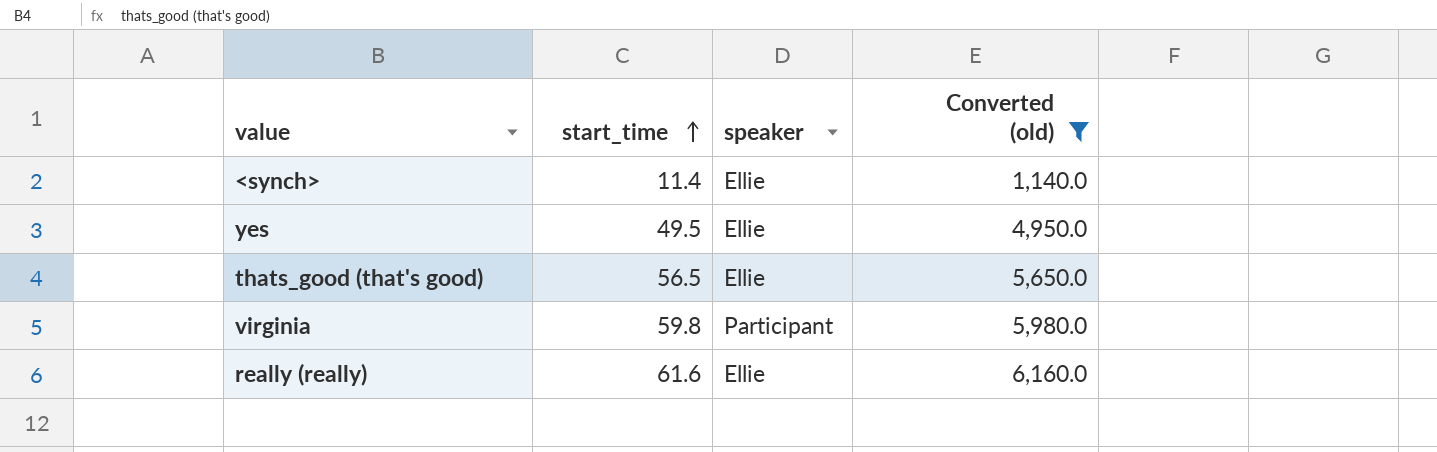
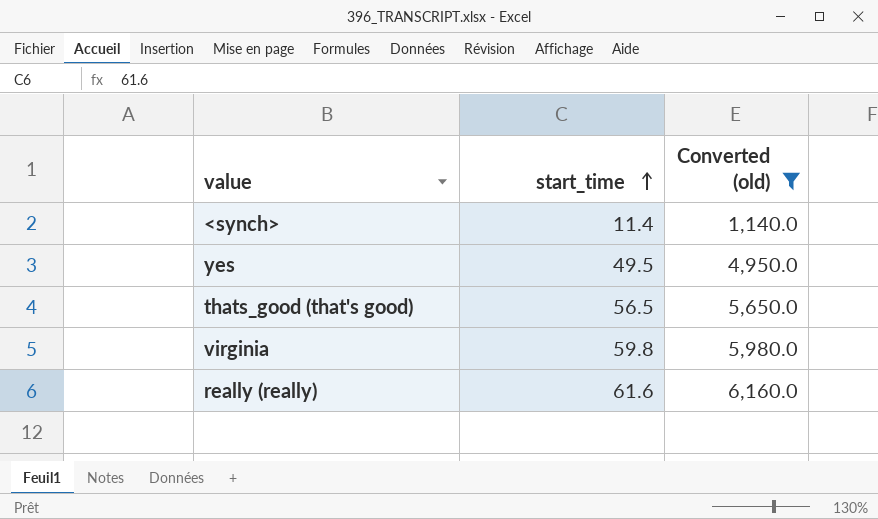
column speaker | position: 3 -> none

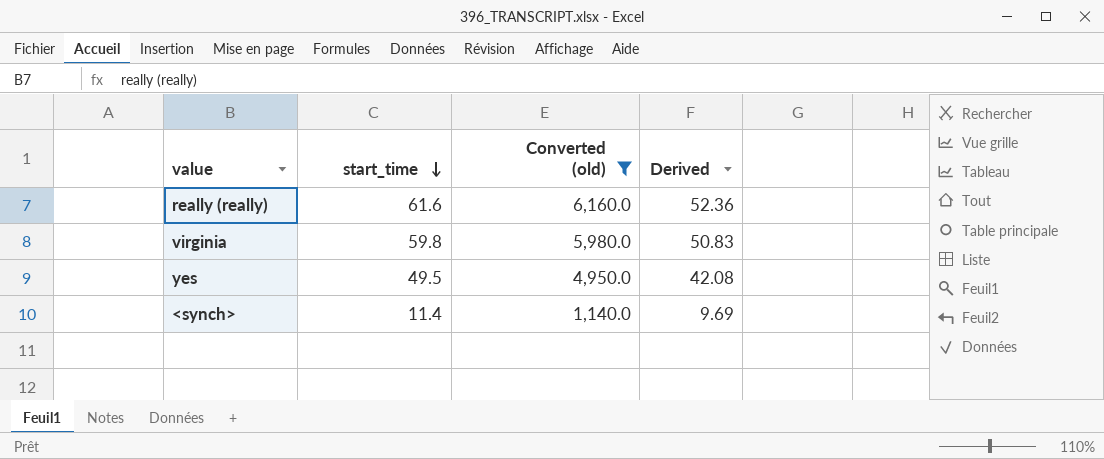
row order: start_time ascending -> start_time descending
column Derived | formula: none -> [start_time] * 0.85
row thats_good (that's good): 56.5 | 5,650.0 -> none

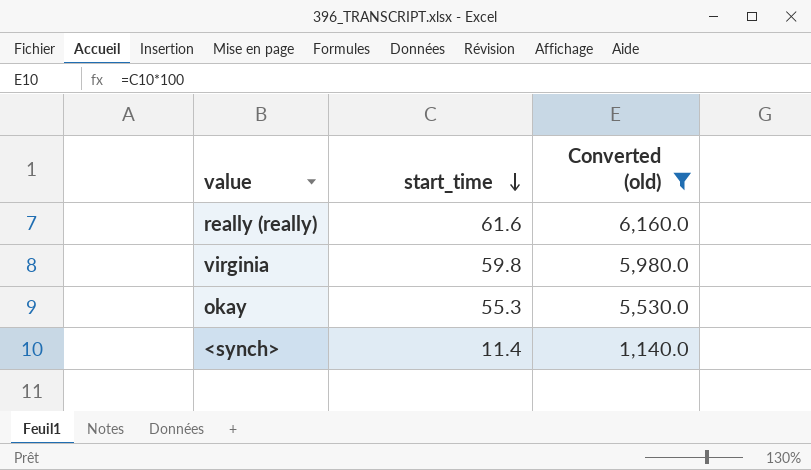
column Derived | formula: [start_time] * 0.85 -> none
row yes: 49.5 | 4,950.0 | 42.08 -> none
row okay: none -> 55.3 | 5,530.0

